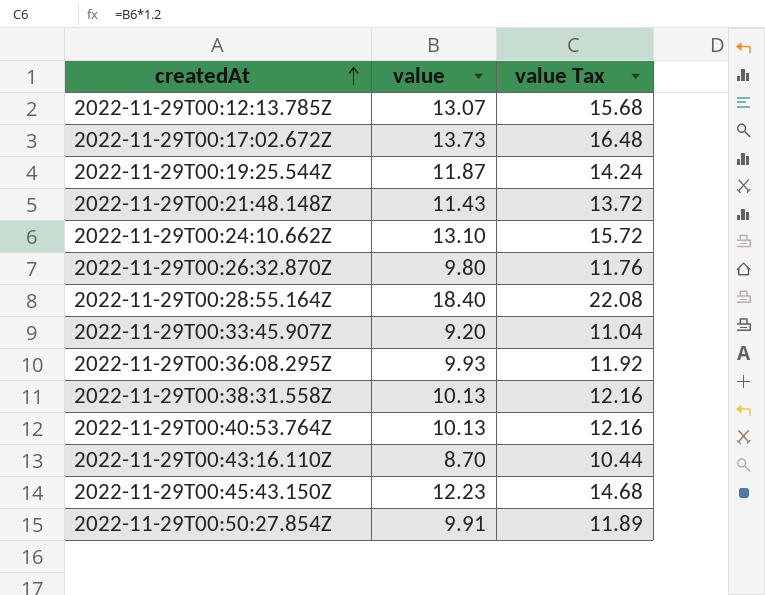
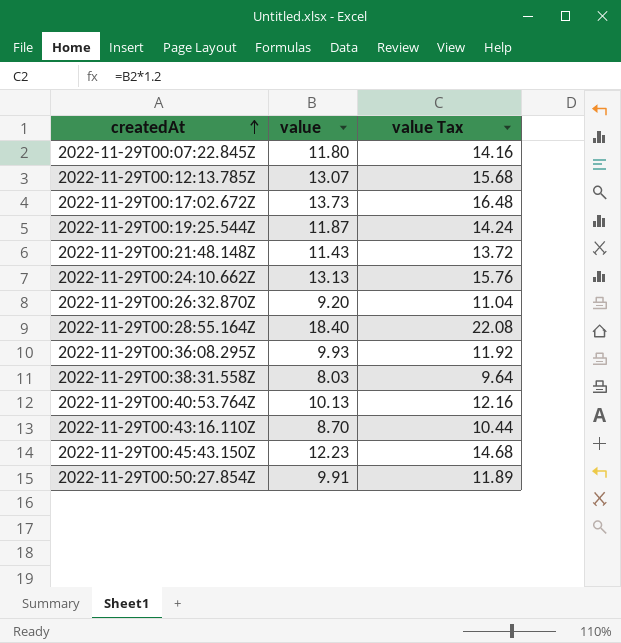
row 2022-11-29T00:33:45.907Z: 9.20 | 11.04 -> none
row 2022-11-29T00:07:22.845Z: none -> 11.80 | 14.16
2022-11-29T00:24:10.662Z | value: 13.10 -> 13.13
2022-11-29T00:24:10.662Z | value Tax: 15.72 -> 15.76
2022-11-29T00:26:32.870Z | value: 9.80 -> 9.20
2022-11-29T00:26:32.870Z | value Tax: 11.76 -> 11.04
2022-11-29T00:38:31.558Z | value: 10.13 -> 8.03
2022-11-29T00:38:31.558Z | value Tax: 12.16 -> 9.64

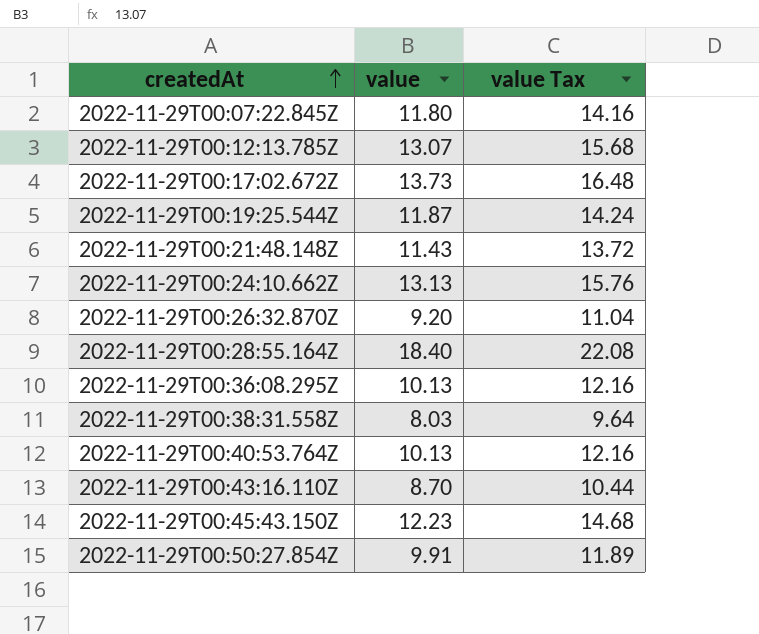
2022-11-29T00:36:08.295Z | value: 9.93 -> 10.13
2022-11-29T00:36:08.295Z | value Tax: 11.92 -> 12.16

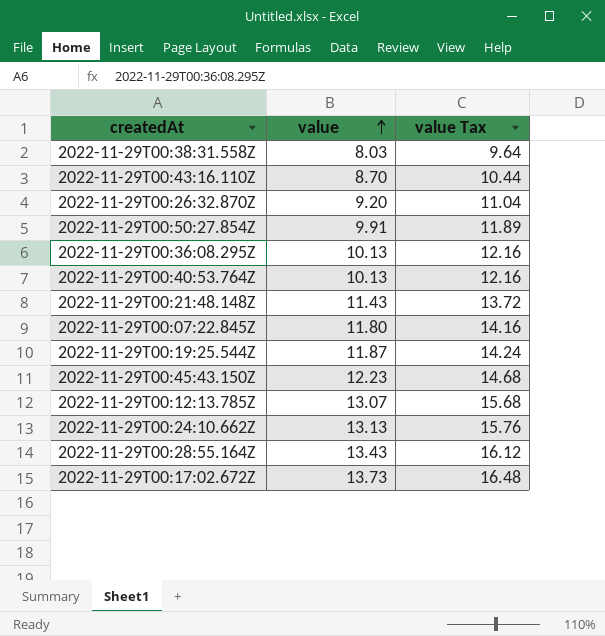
row order: createdAt ascending -> value ascending
2022-11-29T00:28:55.164Z | value: 18.40 -> 13.43
2022-11-29T00:28:55.164Z | value Tax: 22.08 -> 16.12

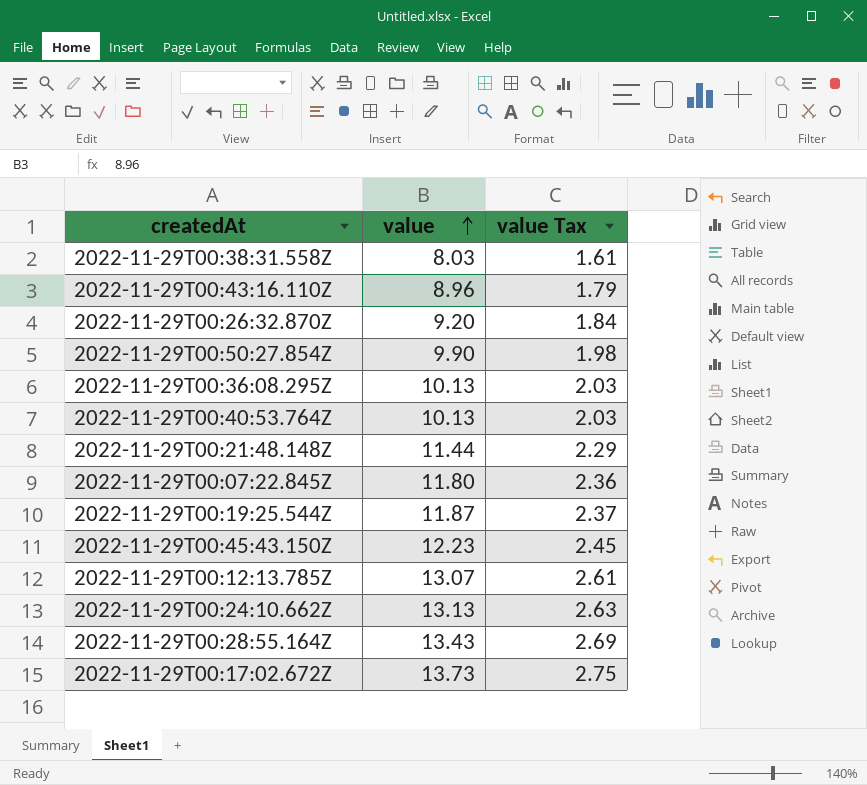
column value Tax | formula: [value] * 1.2 -> [value] * 0.2
2022-11-29T00:43:16.110Z | value: 8.70 -> 8.96
2022-11-29T00:50:27.854Z | value: 9.91 -> 9.90
2022-11-29T00:21:48.148Z | value: 11.43 -> 11.44

